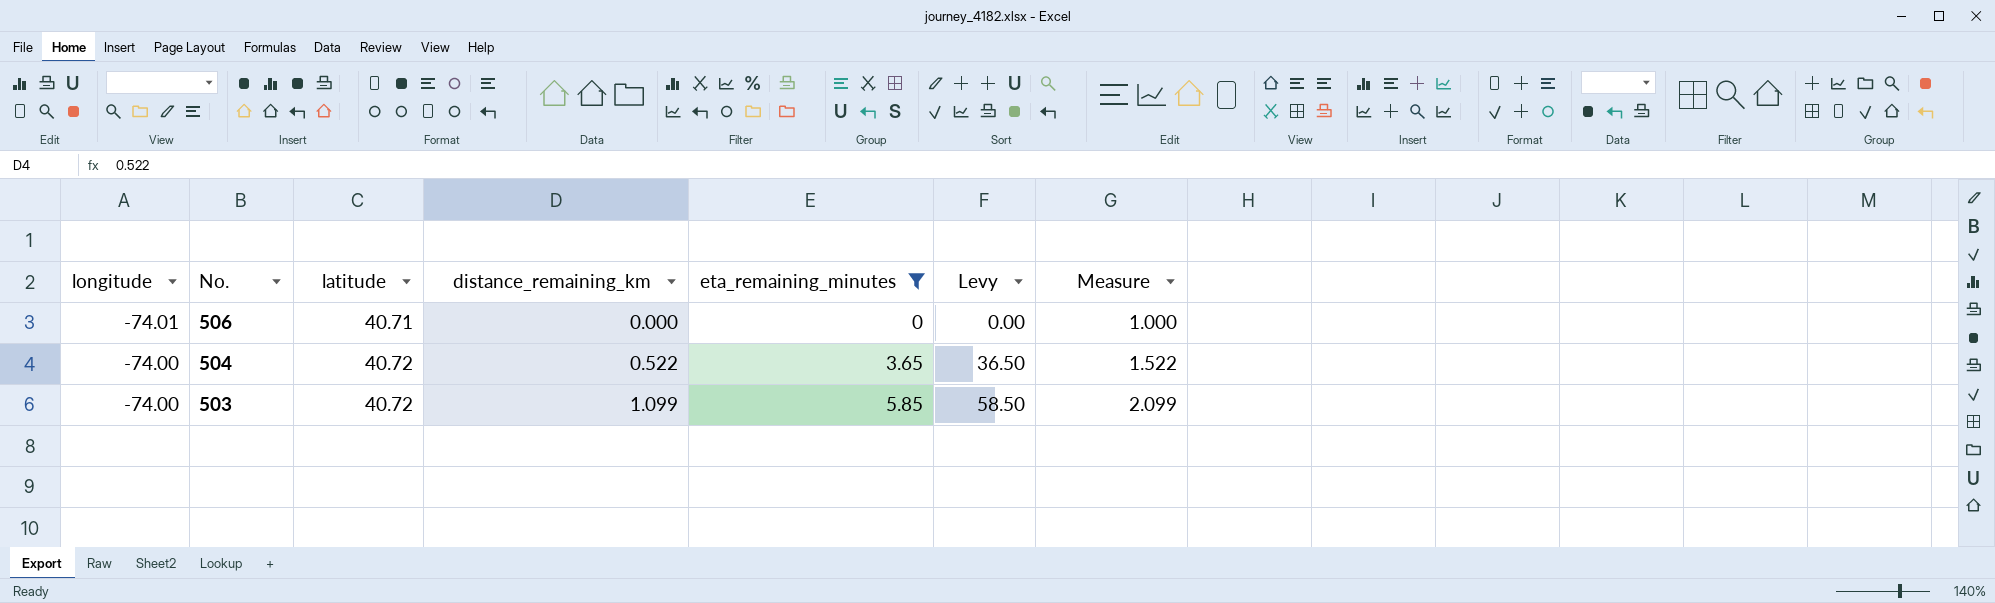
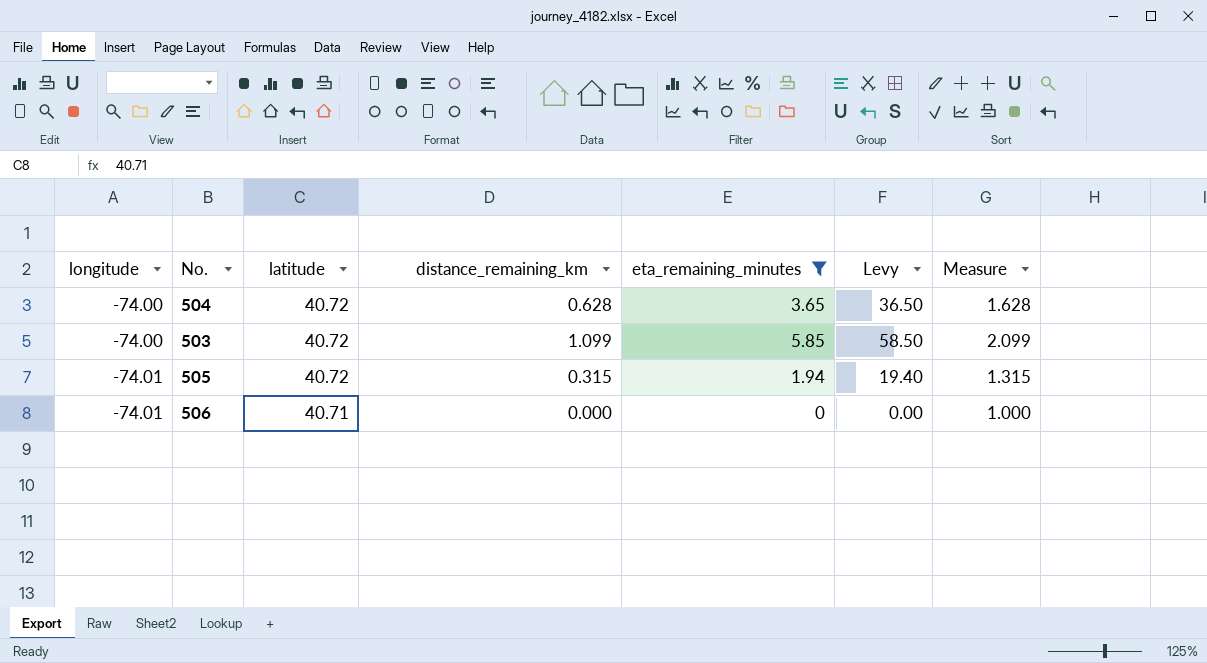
row order: longitude ascending -> longitude descending
504 | distance_remaining_km: 0.522 -> 0.628
504 | Measure: 1.522 -> 1.628
row 505: none -> -74.01 | 40.72 | 0.315 | 1.94 | 19.40 | 1.315

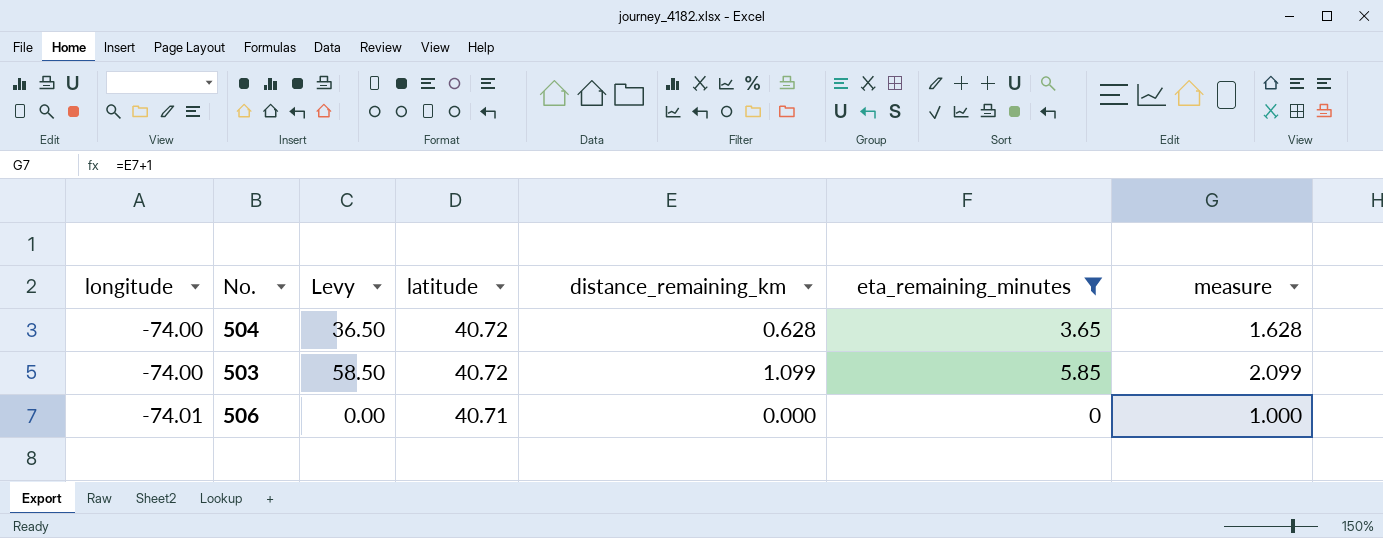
column Levy | position: 6 -> 3
column name: Measure -> measure
row 505: -74.01 | 40.72 | 0.315 | 1.94 | 19.40 | 1.315 -> none

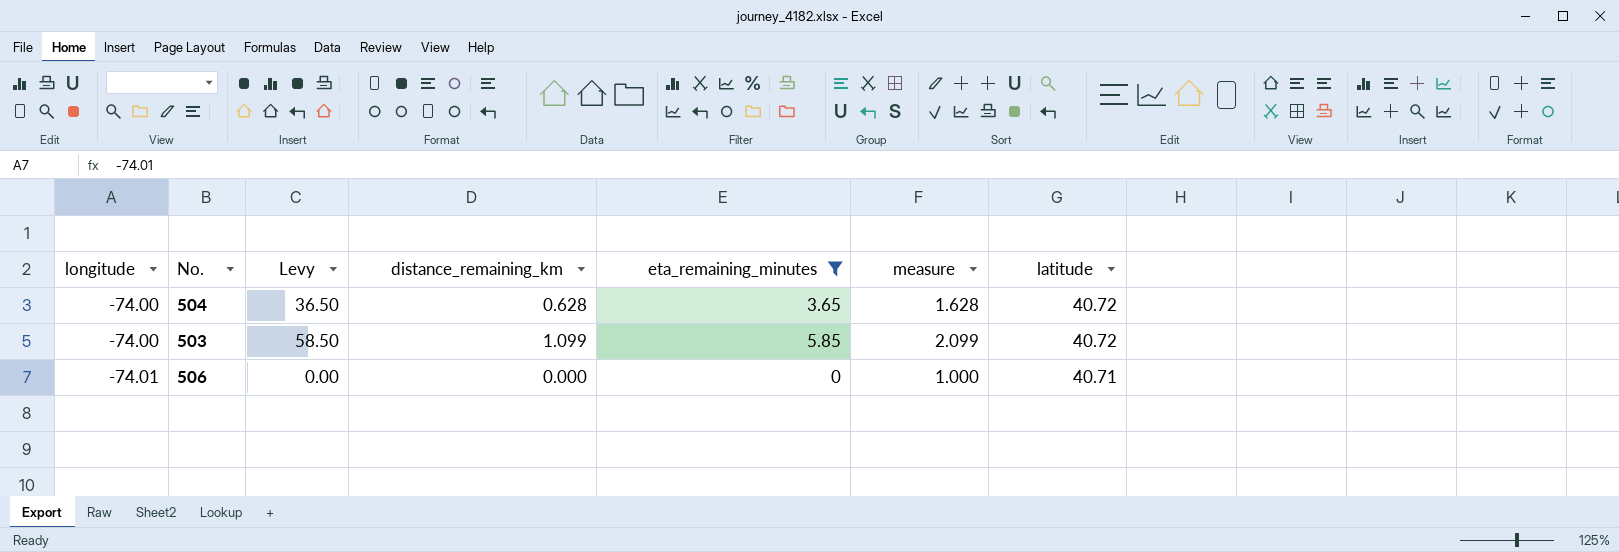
column latitude | position: 4 -> 7

